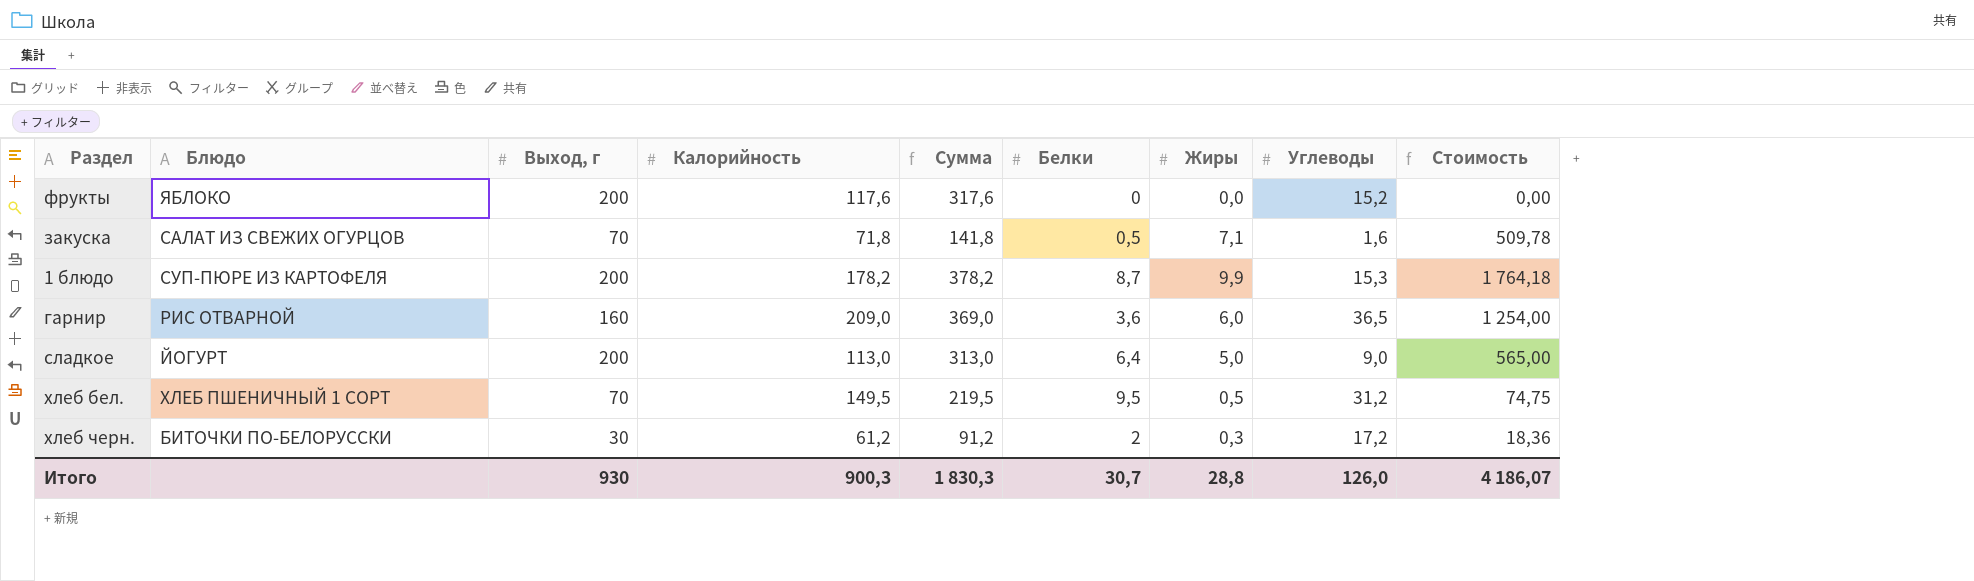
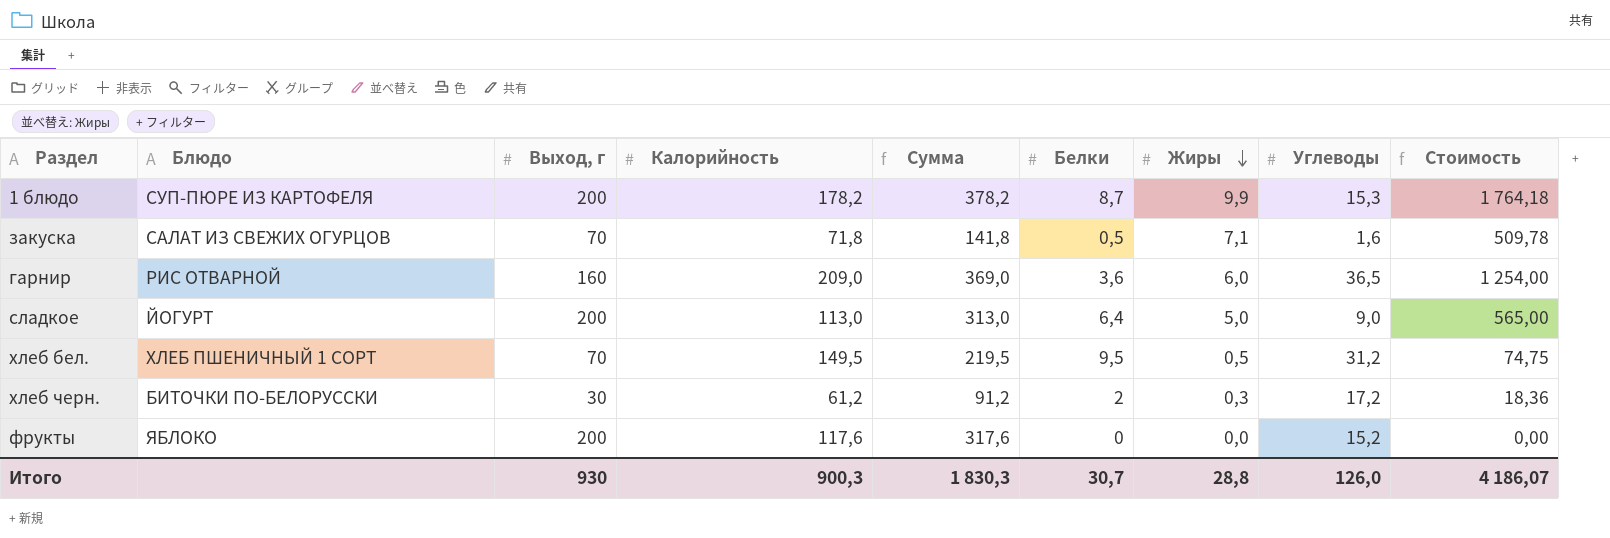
row order: none -> Жиры descending

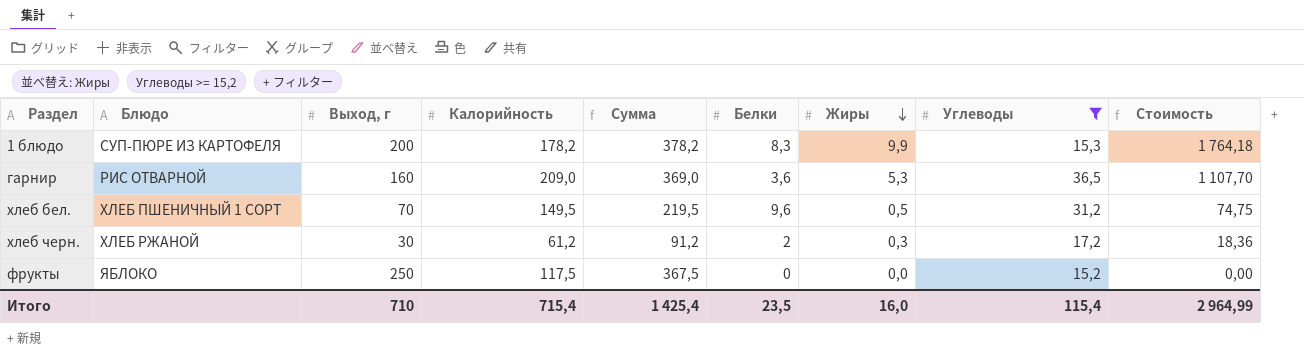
filter: none -> Углеводы >= 15,2
1 блюдо | Белки: 8,7 -> 8,3
гарнир | Жиры: 6,0 -> 5,3
гарнир | Стоимость: 1 254,00 -> 1 107,70
хлеб бел. | Белки: 9,5 -> 9,6
хлеб черн. | Блюдо: БИТОЧКИ ПО-БЕЛОРУССКИ -> ХЛЕБ РЖАНОЙ
фрукты | Выход, г: 200 -> 250
фрукты | Калорийность: 117,6 -> 117,5
фрукты | Сумма: 317,6 -> 367,5
Итого | Выход, г: 930 -> 710
Итого | Калорийность: 900,3 -> 715,4
Итого | Сумма: 1 830,3 -> 1 425,4
Итого | Белки: 30,7 -> 23,5
Итого | Жиры: 28,8 -> 16,0
Итого | Углеводы: 126,0 -> 115,4
Итого | Стоимость: 4 186,07 -> 2 964,99

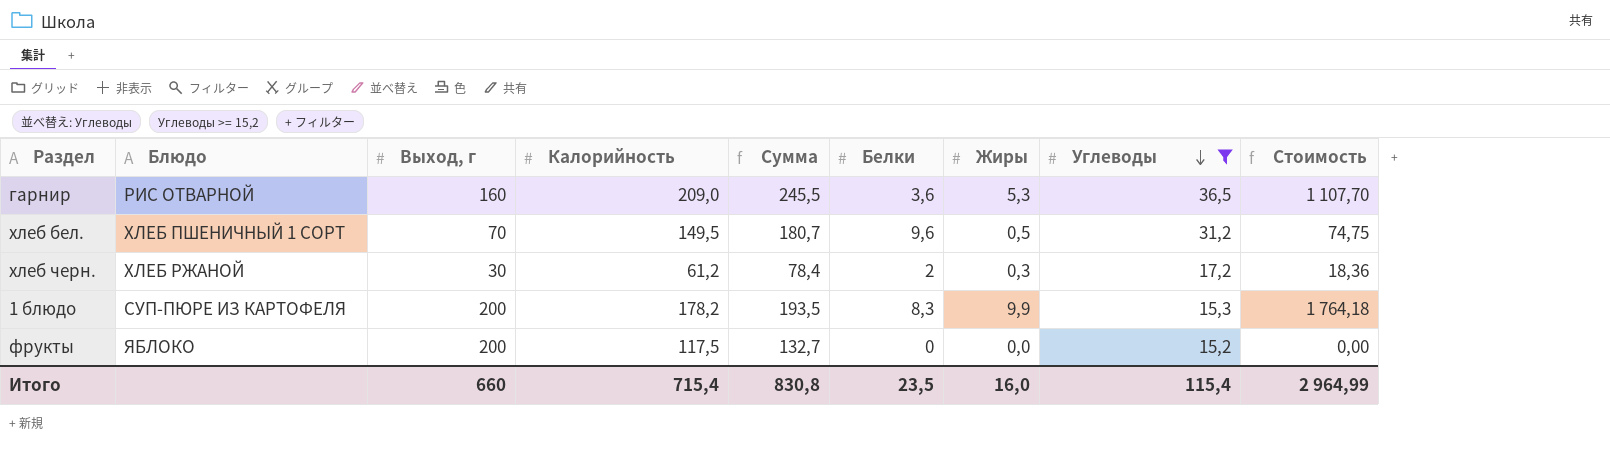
row order: Жиры descending -> Углеводы descending
column Сумма | formula: [Выход, г] + [Калорийность] -> [Калорийность] + [Углеводы]
фрукты | Выход, г: 250 -> 200
Итого | Выход, г: 710 -> 660
Итого | Сумма: 1 425,4 -> 830,8

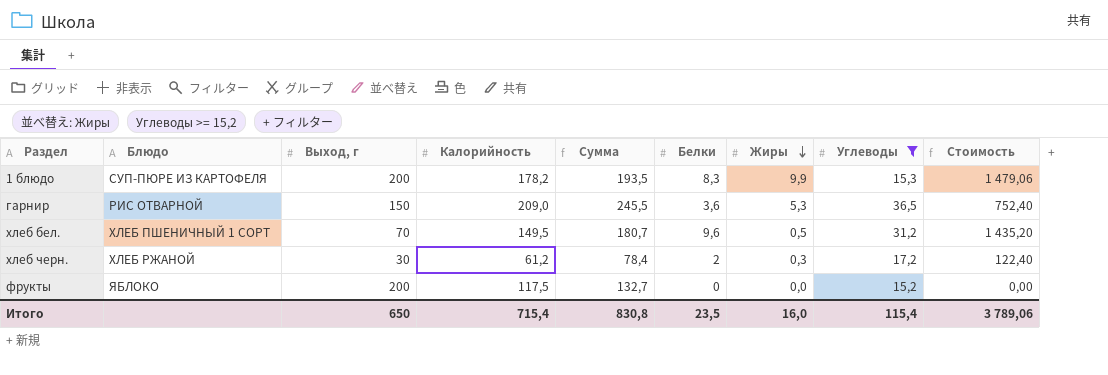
row order: Углеводы descending -> Жиры descending
column Стоимость | formula: [Калорийность] * [Жиры] -> [Калорийность] * [Белки]
гарнир | Выход, г: 160 -> 150
Итого | Выход, г: 660 -> 650
Итого | Стоимость: 2 964,99 -> 3 789,06

